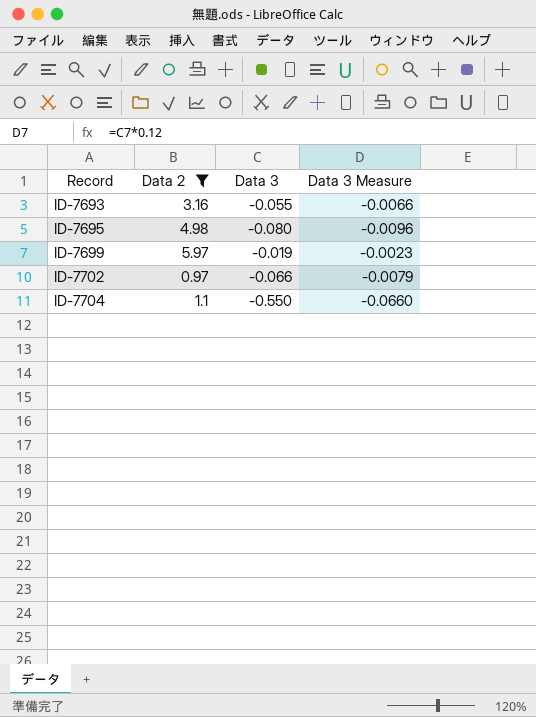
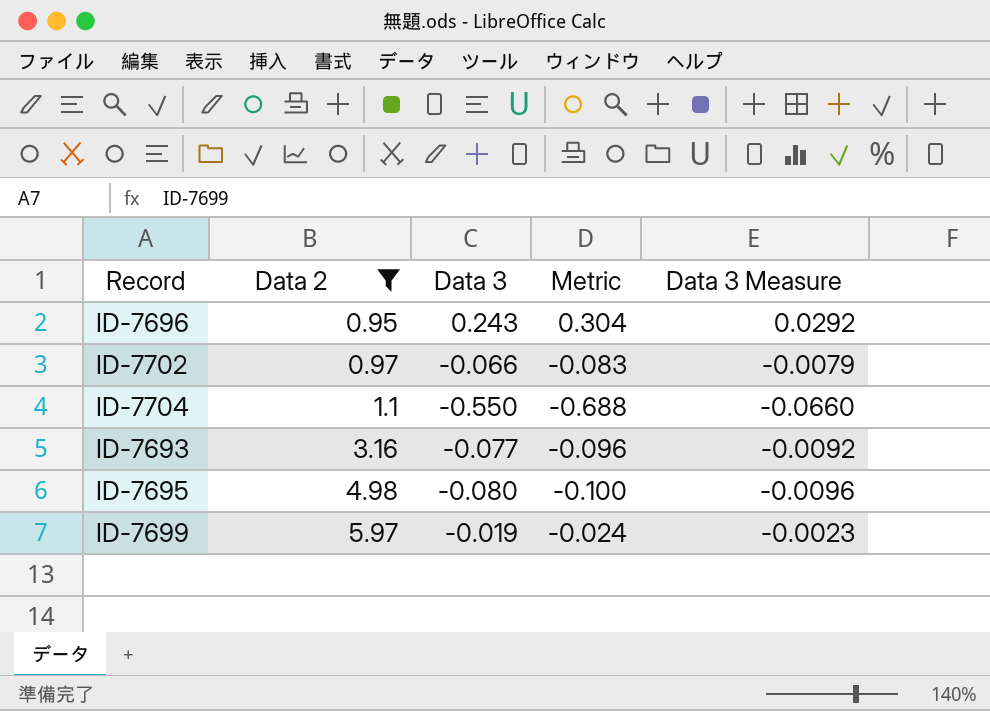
row order: Record ascending -> Data 2 ascending
column Metric | formula: none -> [Data 3] * 1.25
row ID-7696: none -> 0.95 | 0.243 | 0.304 | 0.0292
ID-7693 | Data 3: -0.055 -> -0.077
ID-7693 | Data 3 Measure: -0.0066 -> -0.0092

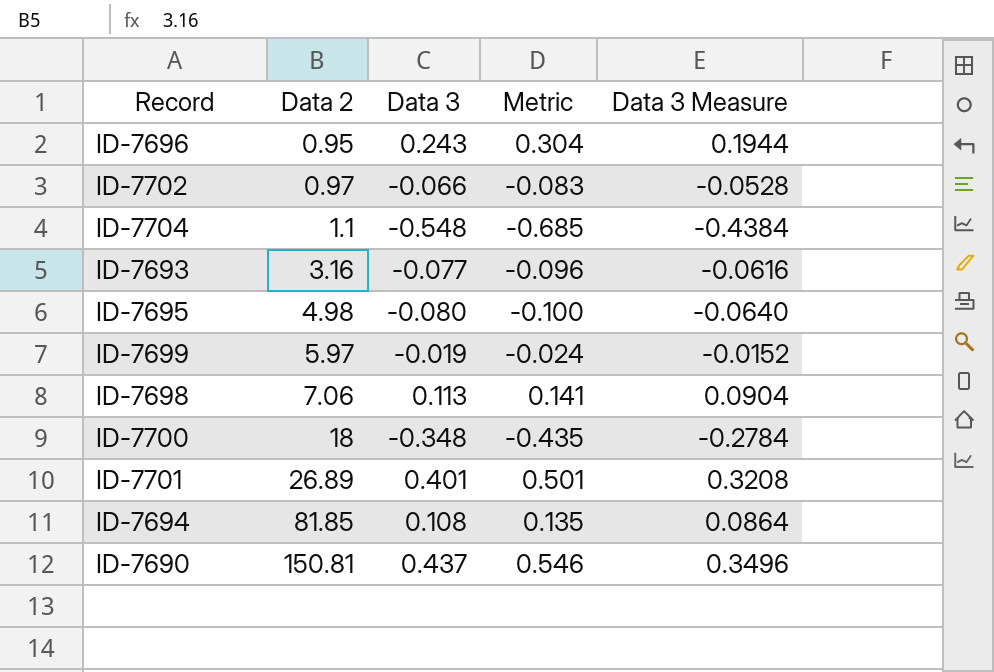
filter: Data 2 <= 5.97 -> none
column Data 3 Measure | formula: [Data 3] * 0.12 -> [Data 3] * 0.8
ID-7704 | Data 3: -0.550 -> -0.548
ID-7704 | Metric: -0.688 -> -0.685

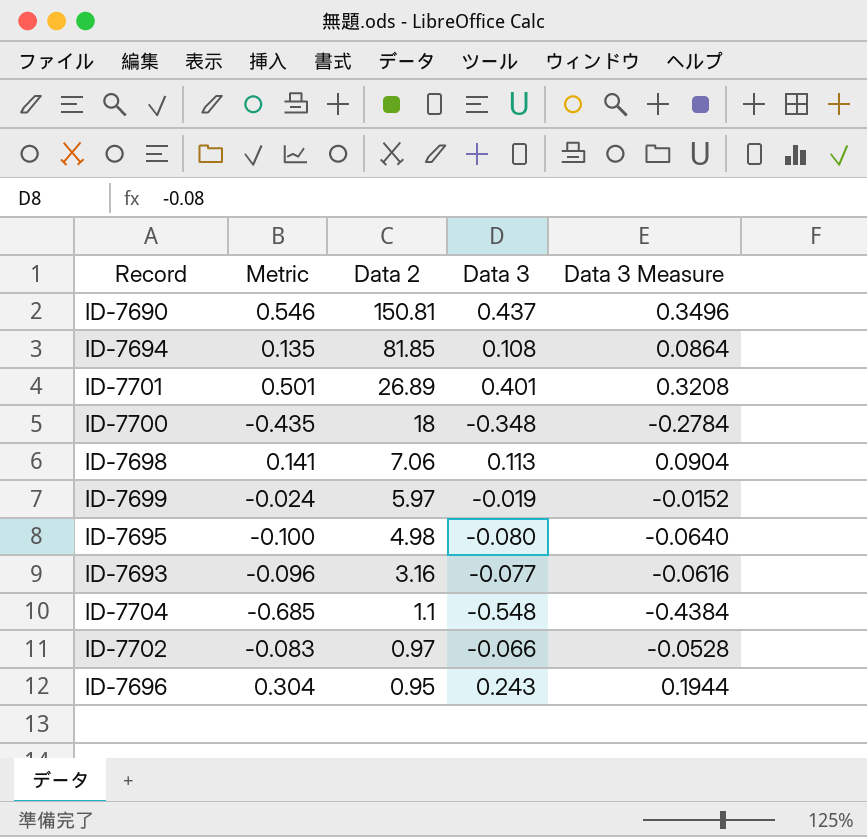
row order: Data 2 ascending -> Data 2 descending
column Metric | position: 4 -> 2

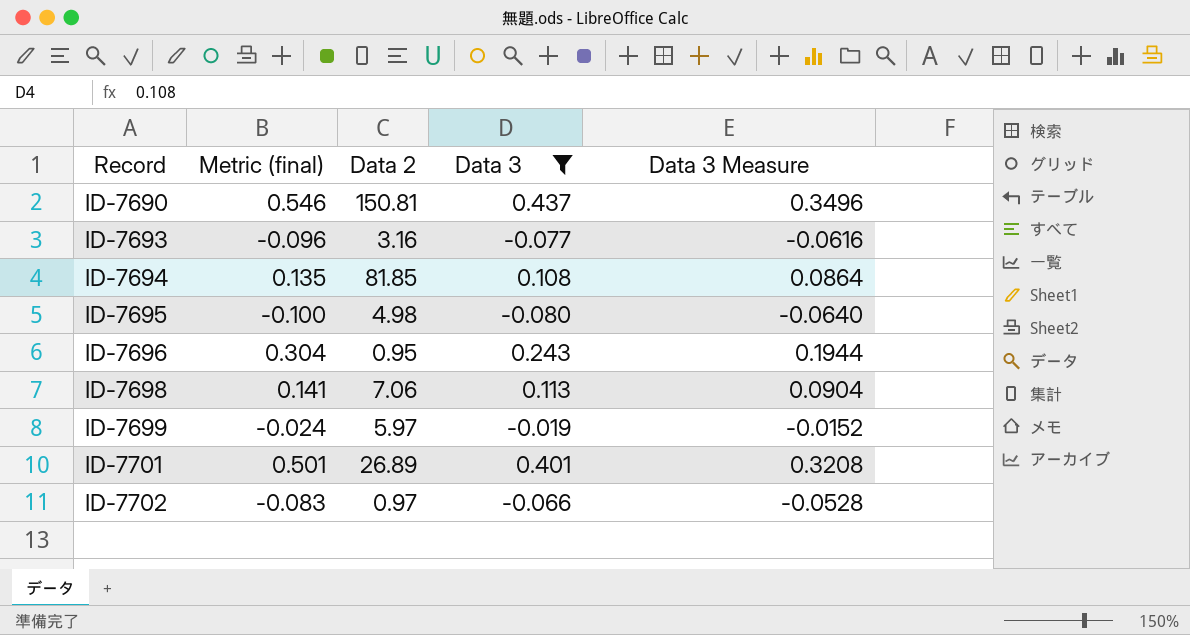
filter: none -> Data 3 >= -0.080
row order: Data 2 descending -> Record ascending
column name: Metric -> Metric (final)

